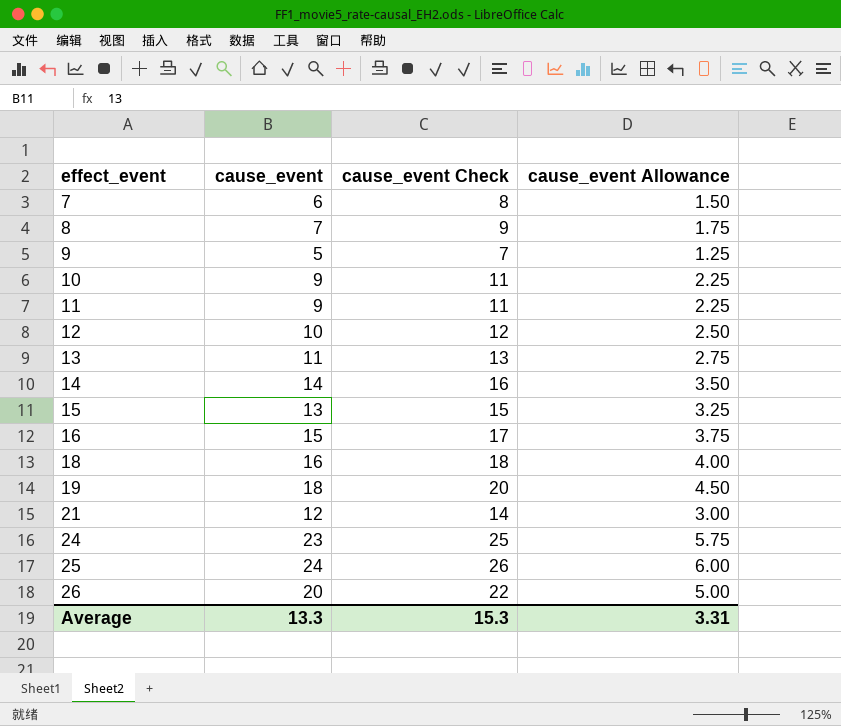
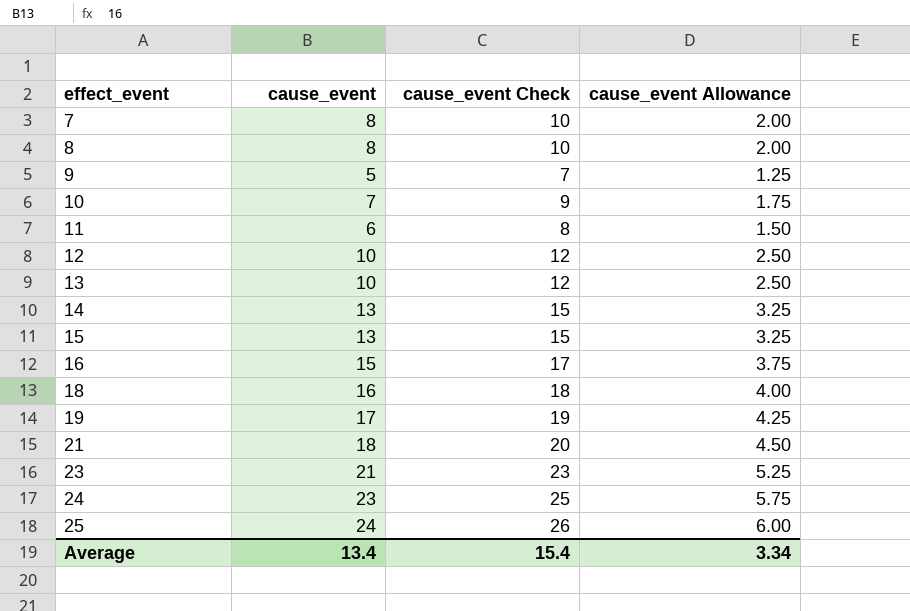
row 26: 20 | 22 | 5.00 -> none
7 | cause_event: 6 -> 8
7 | cause_event Check: 8 -> 10
7 | cause_event Allowance: 1.50 -> 2.00
8 | cause_event: 7 -> 8
8 | cause_event Check: 9 -> 10
8 | cause_event Allowance: 1.75 -> 2.00
10 | cause_event: 9 -> 7
10 | cause_event Check: 11 -> 9
10 | cause_event Allowance: 2.25 -> 1.75
11 | cause_event: 9 -> 6
11 | cause_event Check: 11 -> 8
11 | cause_event Allowance: 2.25 -> 1.50
13 | cause_event: 11 -> 10
13 | cause_event Check: 13 -> 12
13 | cause_event Allowance: 2.75 -> 2.50
14 | cause_event: 14 -> 13
14 | cause_event Check: 16 -> 15
14 | cause_event Allowance: 3.50 -> 3.25
19 | cause_event: 18 -> 17
19 | cause_event Check: 20 -> 19
19 | cause_event Allowance: 4.50 -> 4.25
21 | cause_event: 12 -> 18
21 | cause_event Check: 14 -> 20
21 | cause_event Allowance: 3.00 -> 4.50
row 23: none -> 21 | 23 | 5.25
Average | cause_event: 13.3 -> 13.4
Average | cause_event Check: 15.3 -> 15.4
Average | cause_event Allowance: 3.31 -> 3.34

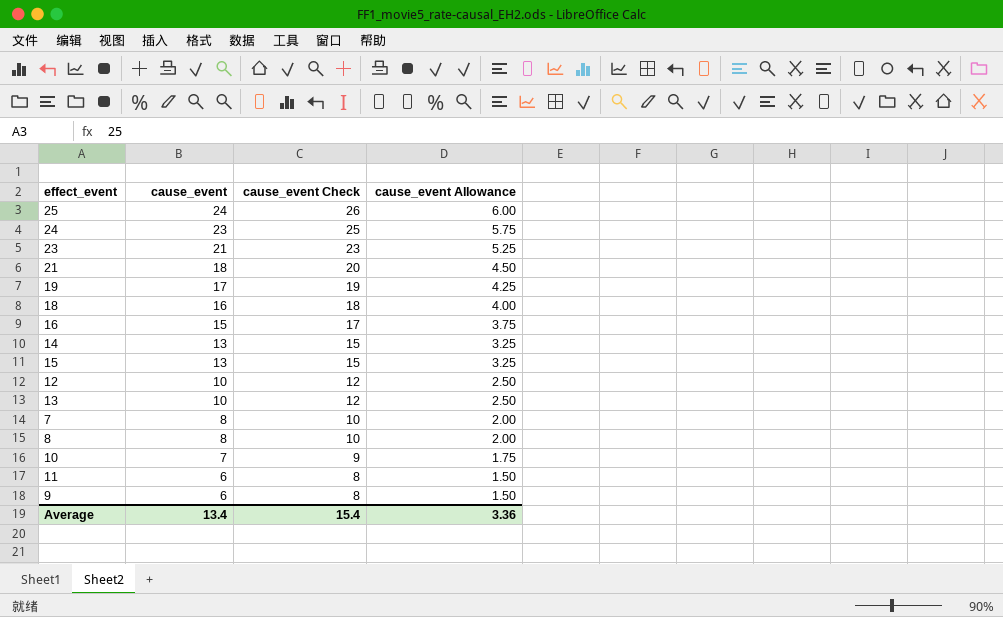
row order: effect_event ascending -> cause_event descending
9 | cause_event: 5 -> 6
9 | cause_event Check: 7 -> 8
9 | cause_event Allowance: 1.25 -> 1.50
Average | cause_event Allowance: 3.34 -> 3.36

